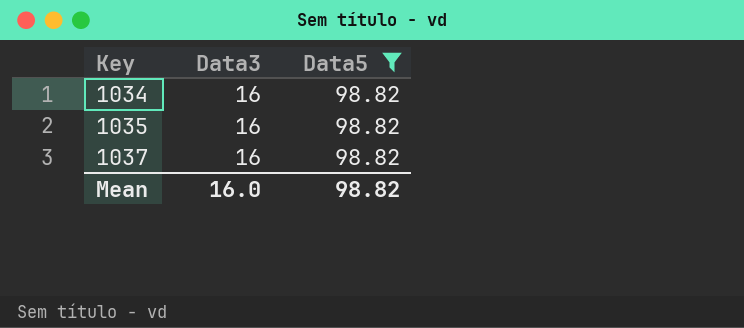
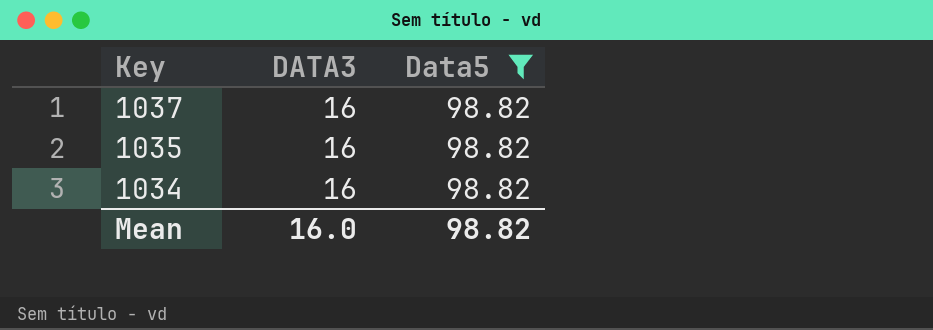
row order: Key ascending -> Key descending
column name: Data3 -> DATA3

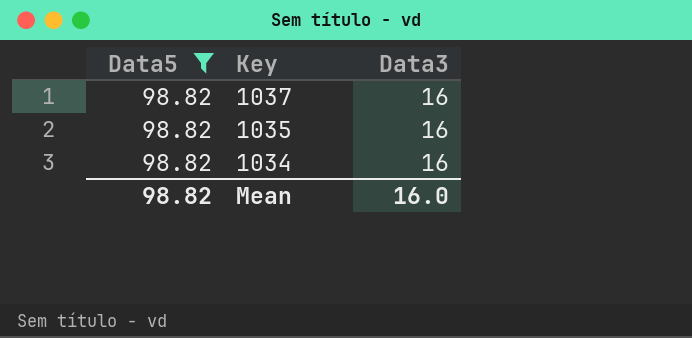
column Data5 | position: 3 -> 1
column name: DATA3 -> Data3

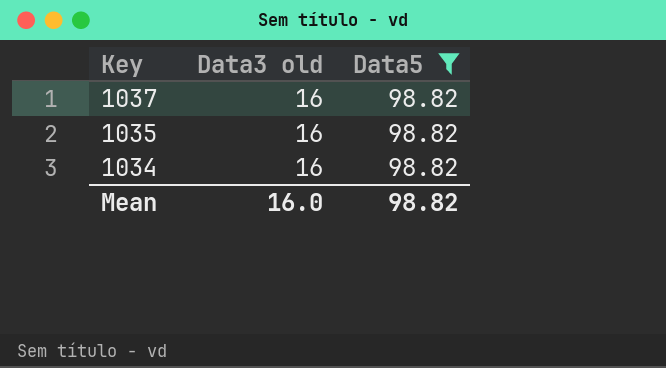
column name: Data3 -> Data3 old
column Data5 | position: 1 -> 3

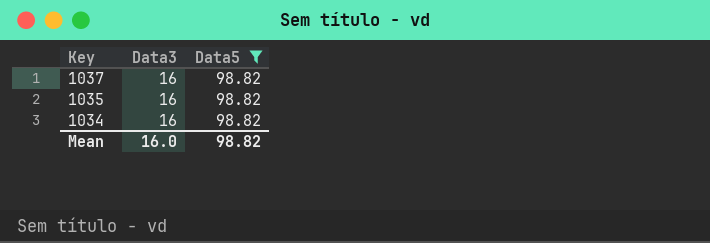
column name: Data3 old -> Data3

